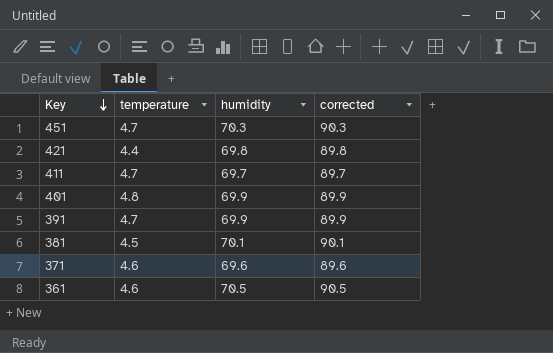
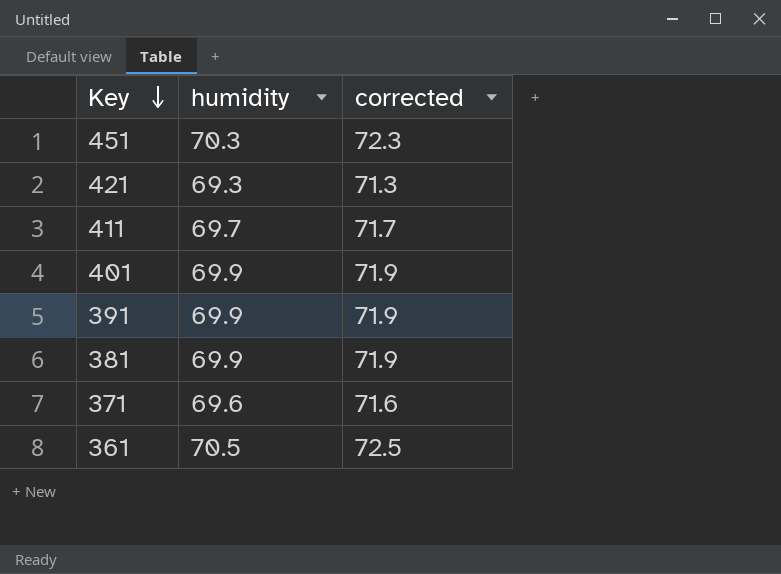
column temperature | position: 2 -> none
column corrected | formula: [humidity] + 20 -> [humidity] + 2
421 | humidity: 69.8 -> 69.3
381 | humidity: 70.1 -> 69.9

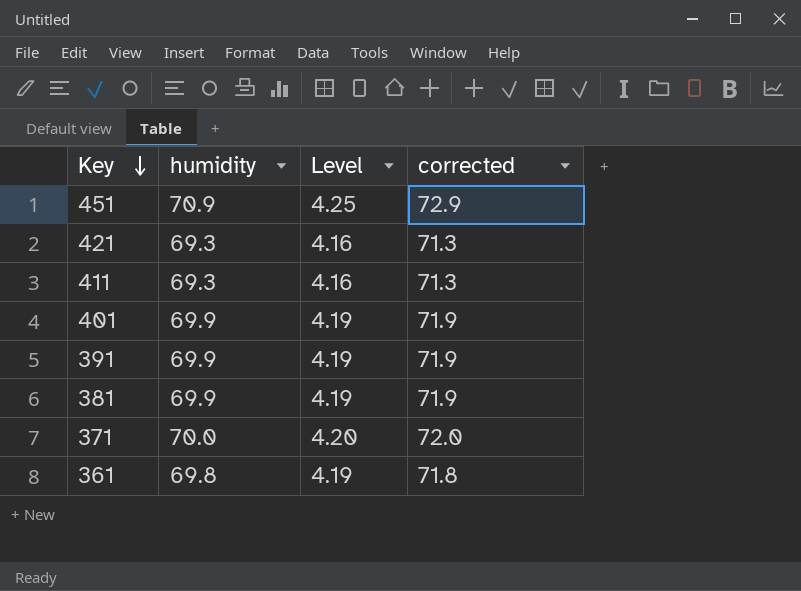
column Level | formula: none -> [humidity] * 0.06
451 | humidity: 70.3 -> 70.9
451 | corrected: 72.3 -> 72.9
411 | humidity: 69.7 -> 69.3
411 | corrected: 71.7 -> 71.3
371 | humidity: 69.6 -> 70.0
371 | corrected: 71.6 -> 72.0
361 | humidity: 70.5 -> 69.8
361 | corrected: 72.5 -> 71.8

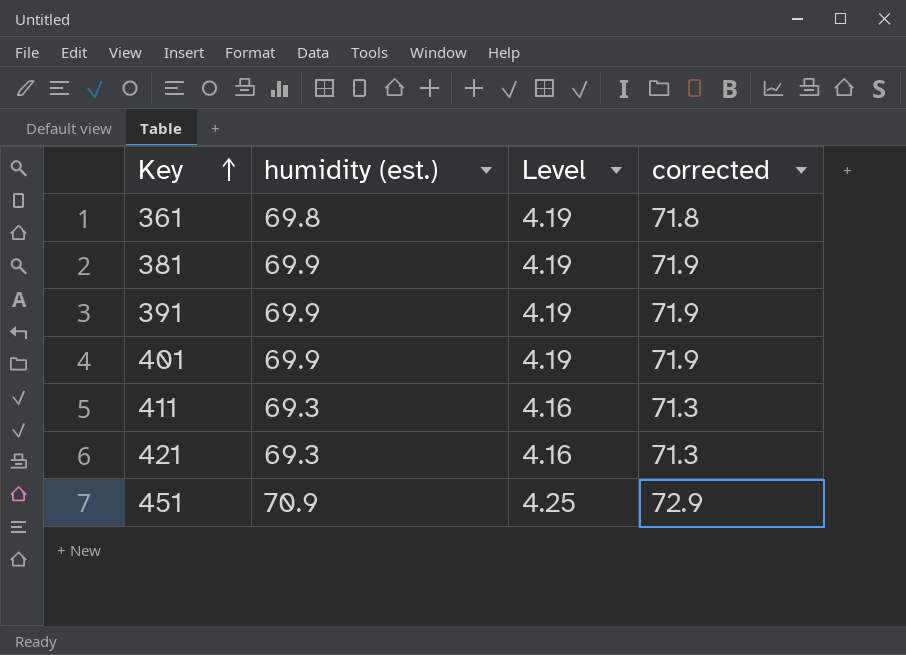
row order: Key descending -> Key ascending
column name: humidity -> humidity (est.)
row 371: 70.0 | 4.20 | 72.0 -> none

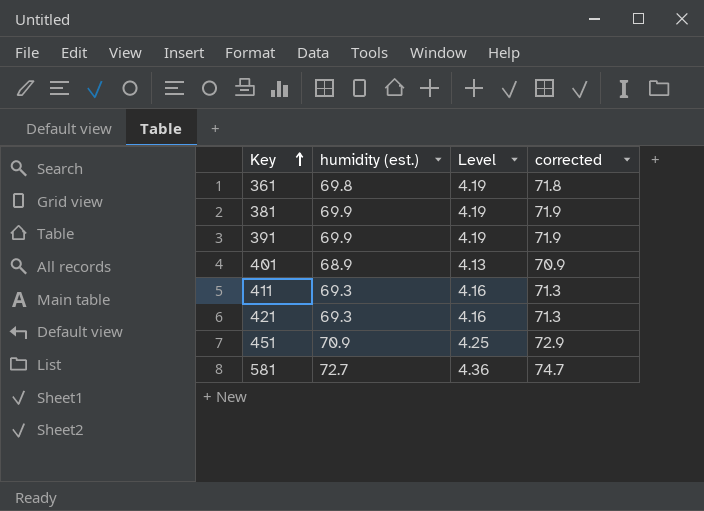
401 | humidity (est.): 69.9 -> 68.9
401 | Level: 4.19 -> 4.13
401 | corrected: 71.9 -> 70.9
row 581: none -> 72.7 | 4.36 | 74.7

